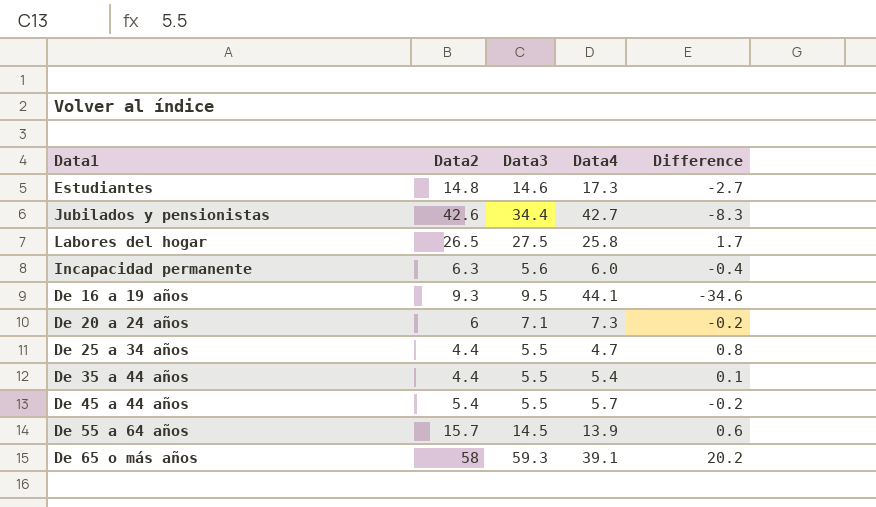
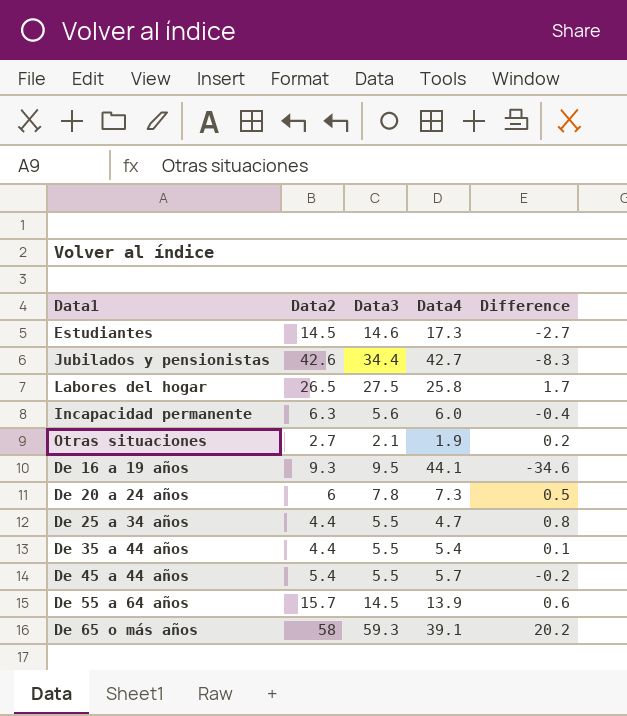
Estudiantes | Data2: 14.8 -> 14.5
row Otras situaciones: none -> 2.7 | 2.1 | 1.9 | 0.2
De 20 a 24 años | Data3: 7.1 -> 7.8
De 20 a 24 años | Difference: -0.2 -> 0.5

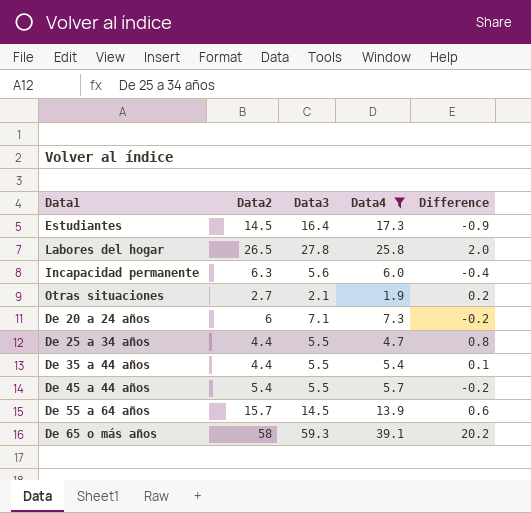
filter: none -> Data4 <= 39.1
Estudiantes | Data3: 14.6 -> 16.4
Estudiantes | Difference: -2.7 -> -0.9
Labores del hogar | Data3: 27.5 -> 27.8
Labores del hogar | Difference: 1.7 -> 2.0
De 20 a 24 años | Data3: 7.8 -> 7.1
De 20 a 24 años | Difference: 0.5 -> -0.2

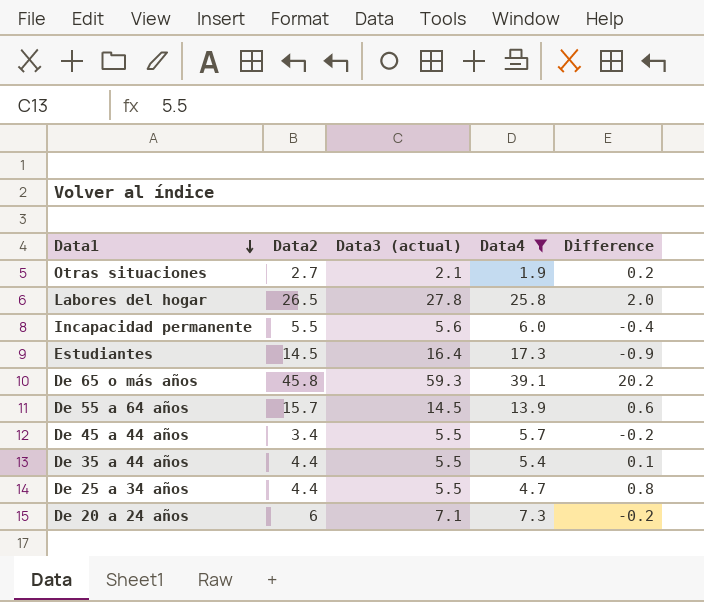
row order: none -> Data1 descending
column name: Data3 -> Data3 (actual)
Incapacidad permanente | Data2: 6.3 -> 5.5
De 65 o más años | Data2: 58 -> 45.8
De 45 a 44 años | Data2: 5.4 -> 3.4

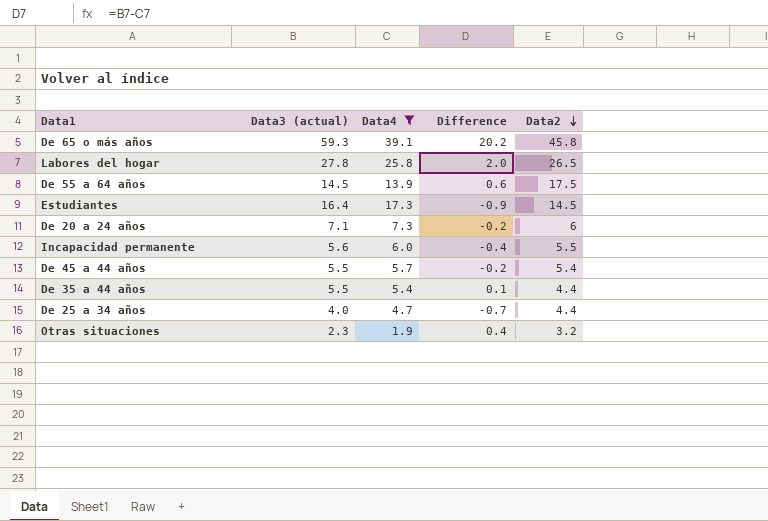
row order: Data1 descending -> Data2 descending
column Data2 | position: 2 -> 5
De 55 a 64 años | Data2: 15.7 -> 17.5
De 45 a 44 años | Data2: 3.4 -> 5.4
De 25 a 34 años | Data3 (actual): 5.5 -> 4.0
De 25 a 34 años | Difference: 0.8 -> -0.7
Otras situaciones | Data3 (actual): 2.1 -> 2.3
Otras situaciones | Difference: 0.2 -> 0.4
Otras situaciones | Data2: 2.7 -> 3.2

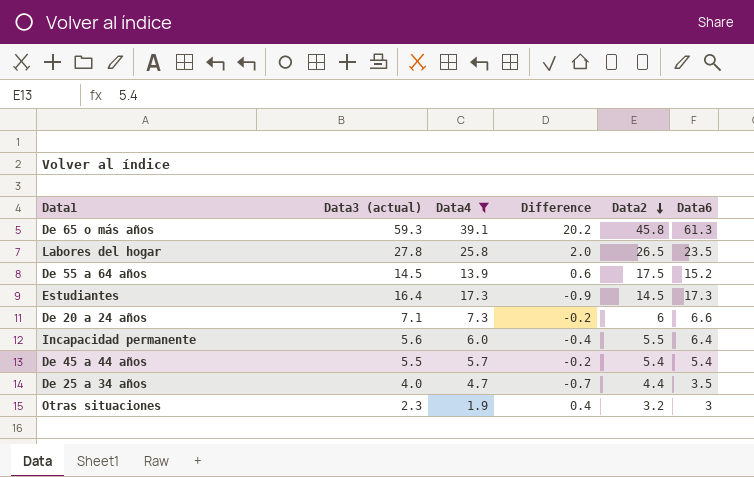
column Data6 | position: none -> 6
row De 35 a 44 años: 5.5 | 5.4 | 0.1 | 4.4 -> none

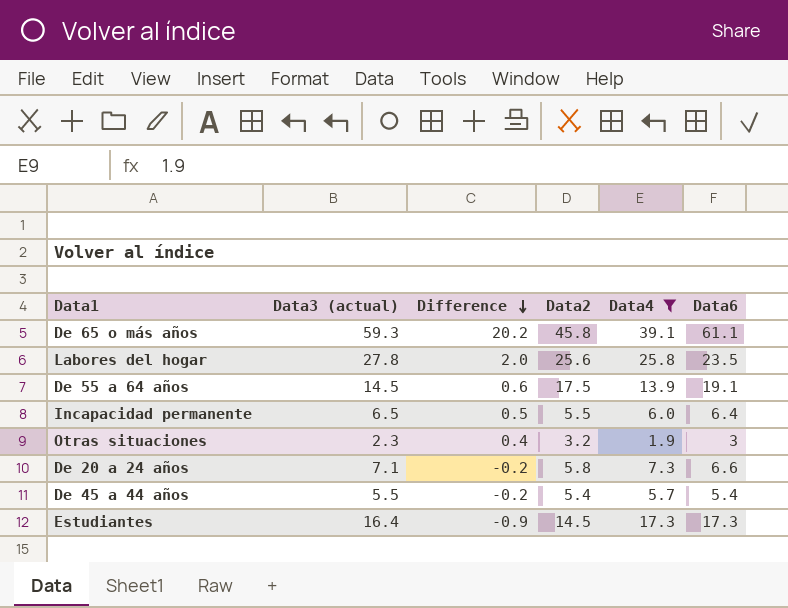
row order: Data2 descending -> Difference descending
column Data4 | position: 3 -> 5
row De 25 a 34 años: 4.0 | 4.7 | -0.7 | 4.4 | 3.5 -> none
De 65 o más años | Data6: 61.3 -> 61.1
Labores del hogar | Data2: 26.5 -> 25.6
De 55 a 64 años | Data6: 15.2 -> 19.1
Incapacidad permanente | Data3 (actual): 5.6 -> 6.5
Incapacidad permanente | Difference: -0.4 -> 0.5
De 20 a 24 años | Data2: 6 -> 5.8

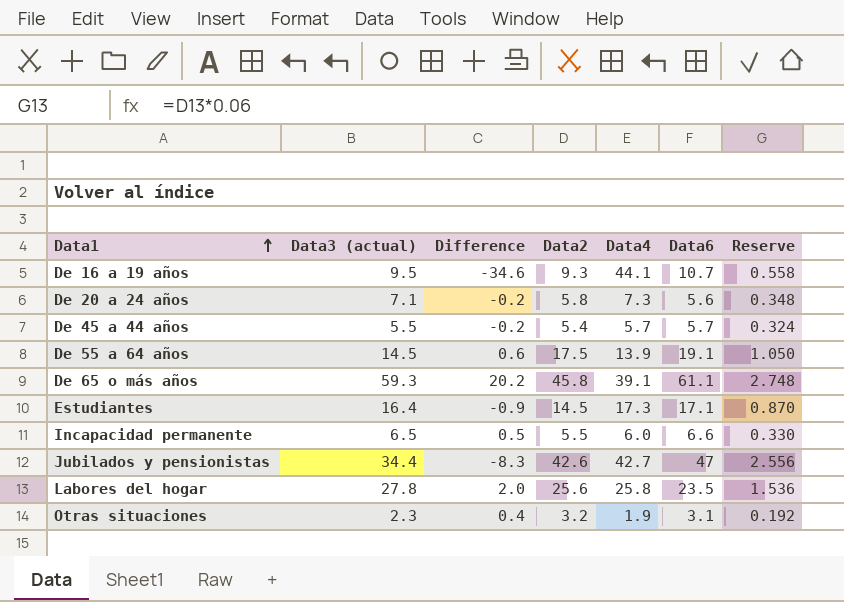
filter: Data4 <= 39.1 -> none
row order: Difference descending -> Data1 ascending
column Reserve | formula: none -> [Data2] * 0.06
De 20 a 24 años | Data6: 6.6 -> 5.6
De 45 a 44 años | Data6: 5.4 -> 5.7
Estudiantes | Data6: 17.3 -> 17.1
Incapacidad permanente | Data6: 6.4 -> 6.6
Otras situaciones | Data6: 3 -> 3.1

